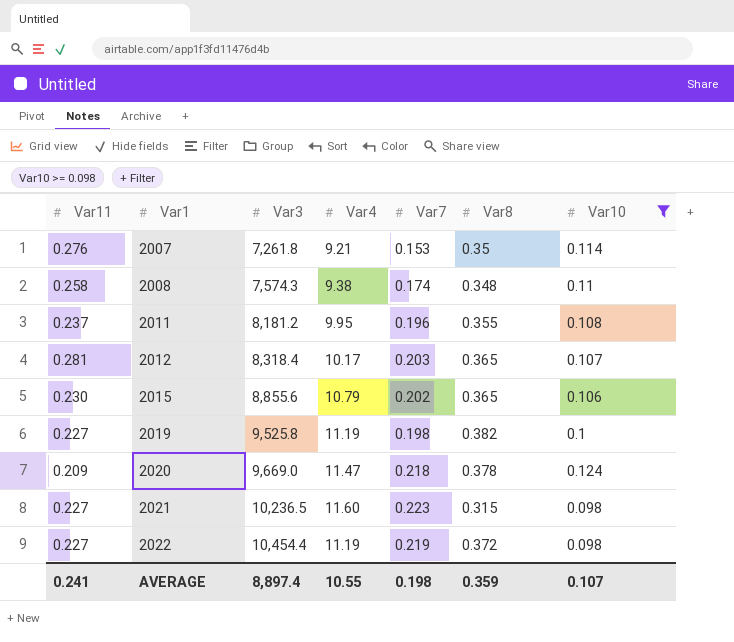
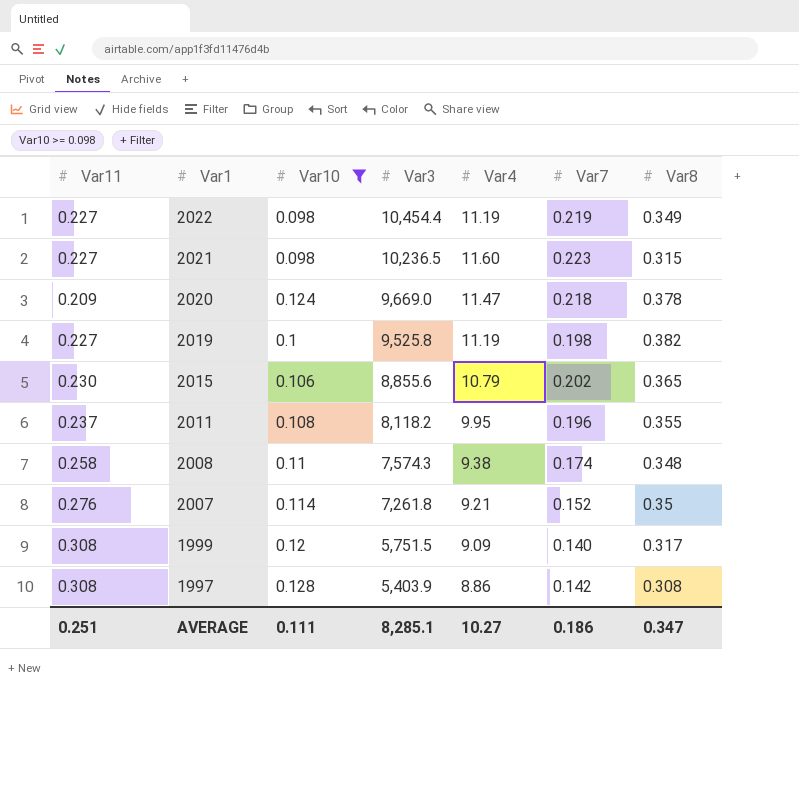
row order: Var1 ascending -> Var1 descending
column Var10 | position: 7 -> 3
row 2012: 0.281 | 8,318.4 | 10.17 | 0.203 | 0.365 | 0.107 -> none
2022 | Var8: 0.372 -> 0.349
2011 | Var3: 8,181.2 -> 8,118.2
2007 | Var7: 0.153 -> 0.152
row 1999: none -> 0.308 | 0.12 | 5,751.5 | 9.09 | 0.140 | 0.317
row 1997: none -> 0.308 | 0.128 | 5,403.9 | 8.86 | 0.142 | 0.308
AVERAGE | Var11: 0.241 -> 0.251
AVERAGE | Var10: 0.107 -> 0.111
AVERAGE | Var3: 8,897.4 -> 8,285.1
AVERAGE | Var4: 10.55 -> 10.27
AVERAGE | Var7: 0.198 -> 0.186
AVERAGE | Var8: 0.359 -> 0.347

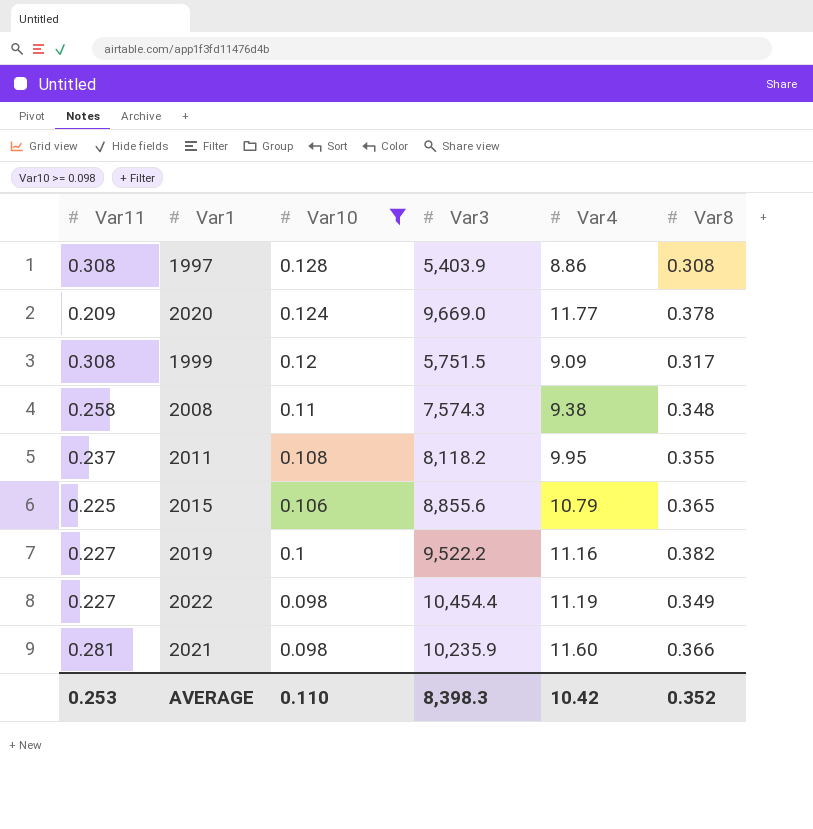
row order: Var1 descending -> Var10 descending
column Var7 | position: 6 -> none
row 2007: 0.276 | 0.114 | 7,261.8 | 9.21 | 0.152 | 0.35 -> none
2020 | Var4: 11.47 -> 11.77
2015 | Var11: 0.230 -> 0.225
2019 | Var3: 9,525.8 -> 9,522.2
2019 | Var4: 11.19 -> 11.16
2021 | Var11: 0.227 -> 0.281
2021 | Var3: 10,236.5 -> 10,235.9
2021 | Var8: 0.315 -> 0.366
AVERAGE | Var11: 0.251 -> 0.253
AVERAGE | Var10: 0.111 -> 0.110
AVERAGE | Var3: 8,285.1 -> 8,398.3
AVERAGE | Var4: 10.27 -> 10.42
AVERAGE | Var8: 0.347 -> 0.352

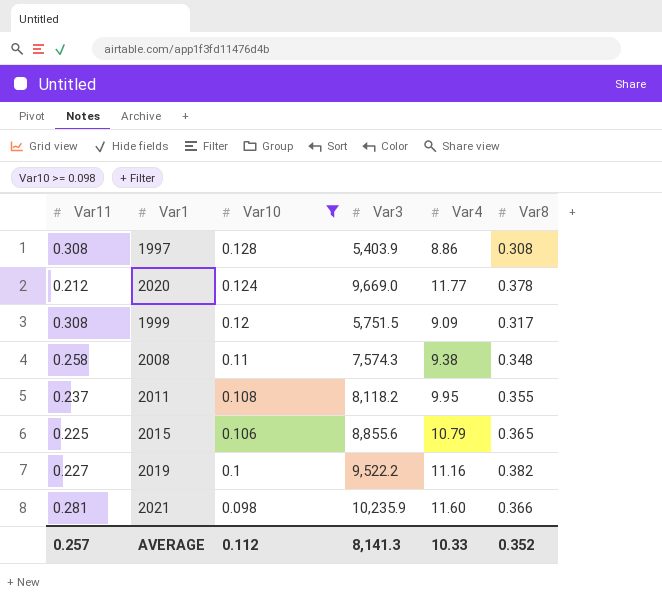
row 2022: 0.227 | 0.098 | 10,454.4 | 11.19 | 0.349 -> none
2020 | Var11: 0.209 -> 0.212
AVERAGE | Var11: 0.253 -> 0.257
AVERAGE | Var10: 0.110 -> 0.112
AVERAGE | Var3: 8,398.3 -> 8,141.3
AVERAGE | Var4: 10.42 -> 10.33

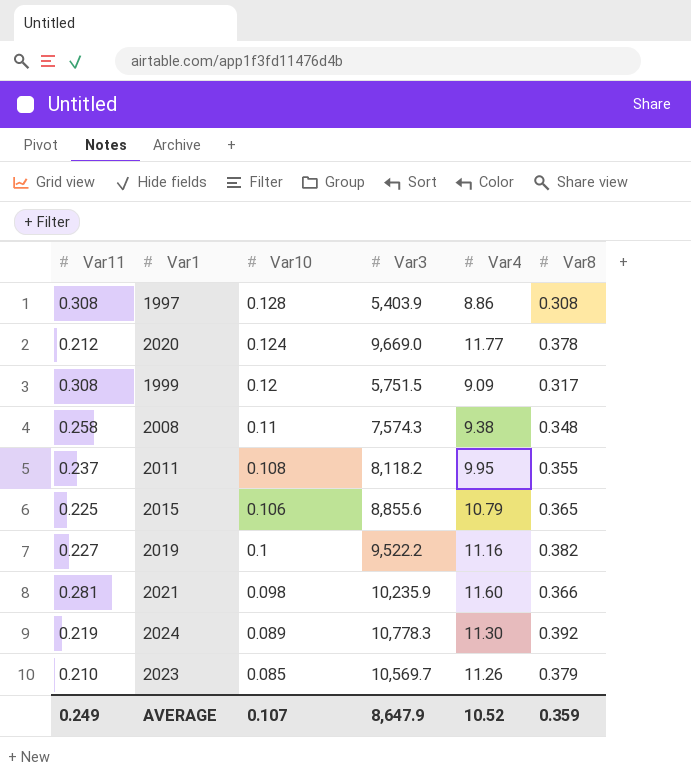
filter: Var10 >= 0.098 -> none
AVERAGE | Var11: 0.257 -> 0.249
AVERAGE | Var10: 0.112 -> 0.107
AVERAGE | Var3: 8,141.3 -> 8,647.9
AVERAGE | Var4: 10.33 -> 10.52
AVERAGE | Var8: 0.352 -> 0.359

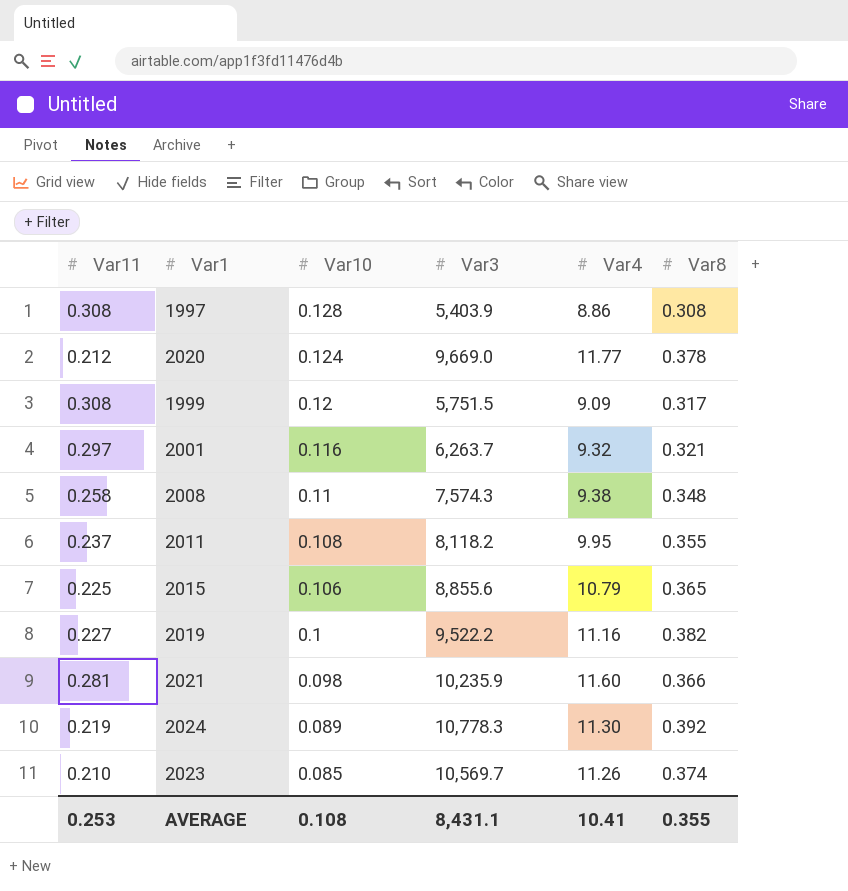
row 2001: none -> 0.297 | 0.116 | 6,263.7 | 9.32 | 0.321
2023 | Var8: 0.379 -> 0.374
AVERAGE | Var11: 0.249 -> 0.253
AVERAGE | Var10: 0.107 -> 0.108
AVERAGE | Var3: 8,647.9 -> 8,431.1
AVERAGE | Var4: 10.52 -> 10.41
AVERAGE | Var8: 0.359 -> 0.355

